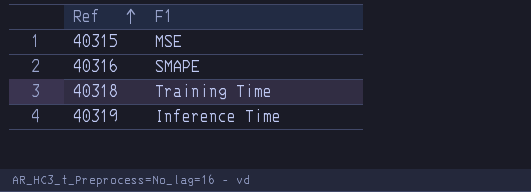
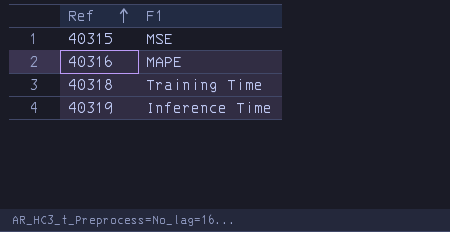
40316 | F1: SMAPE -> MAPE

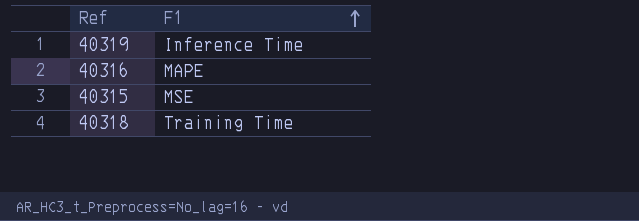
row order: Ref ascending -> F1 ascending

